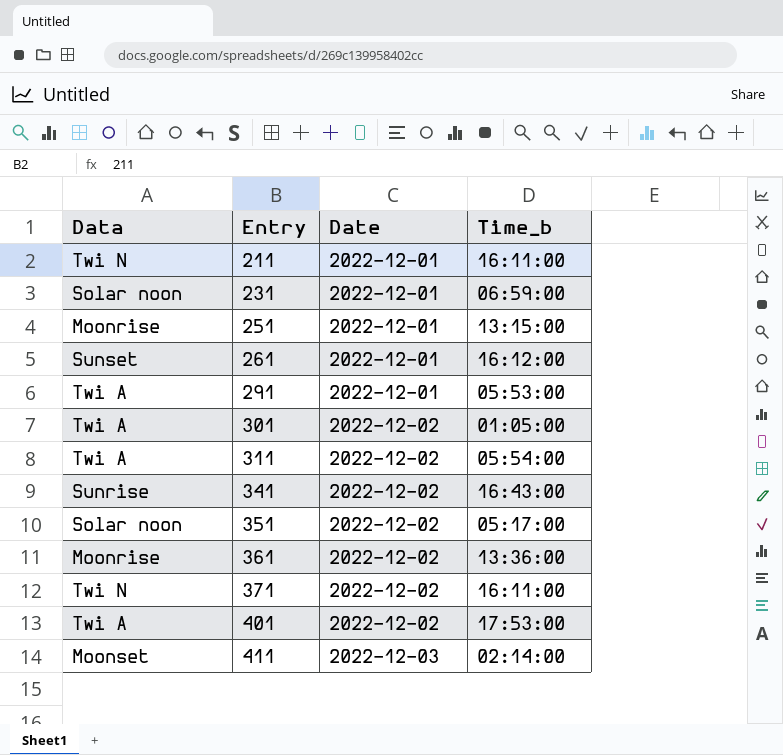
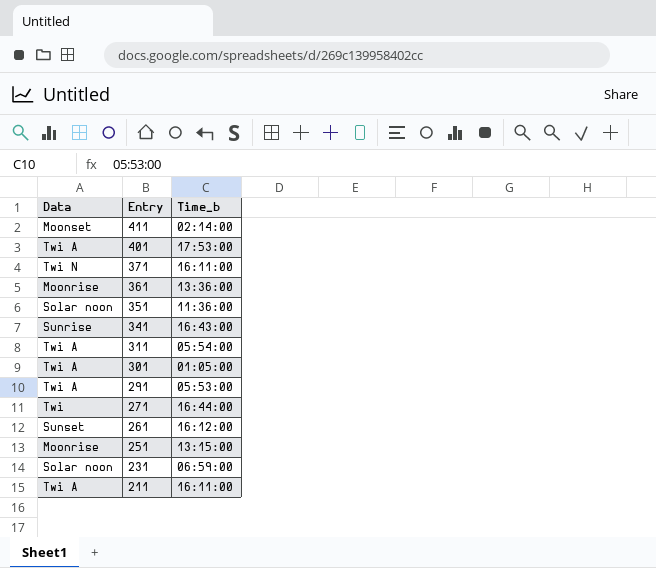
row order: Entry ascending -> Entry descending
column Date | position: 3 -> none
351 | Time_b: 05:17:00 -> 11:36:00
row 271: none -> Twi | 16:44:00
211 | Data: Twi N -> Twi A

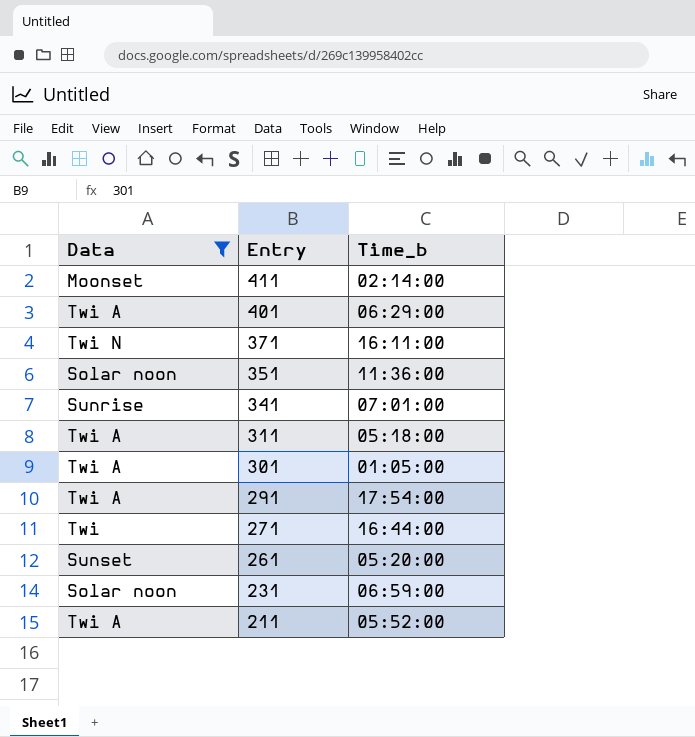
filter: none -> Data != Moonrise
401 | Time_b: 17:53:00 -> 06:29:00
341 | Time_b: 16:43:00 -> 07:01:00
311 | Time_b: 05:54:00 -> 05:18:00
291 | Time_b: 05:53:00 -> 17:54:00
261 | Time_b: 16:12:00 -> 05:20:00
211 | Time_b: 16:11:00 -> 05:52:00

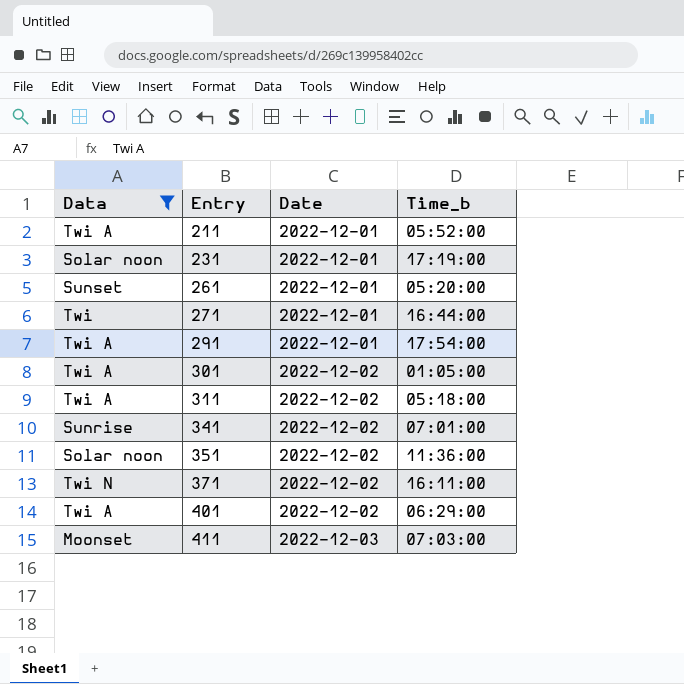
row order: Entry descending -> Entry ascending
column Date | position: none -> 3
231 | Time_b: 06:59:00 -> 17:19:00
411 | Time_b: 02:14:00 -> 07:03:00

